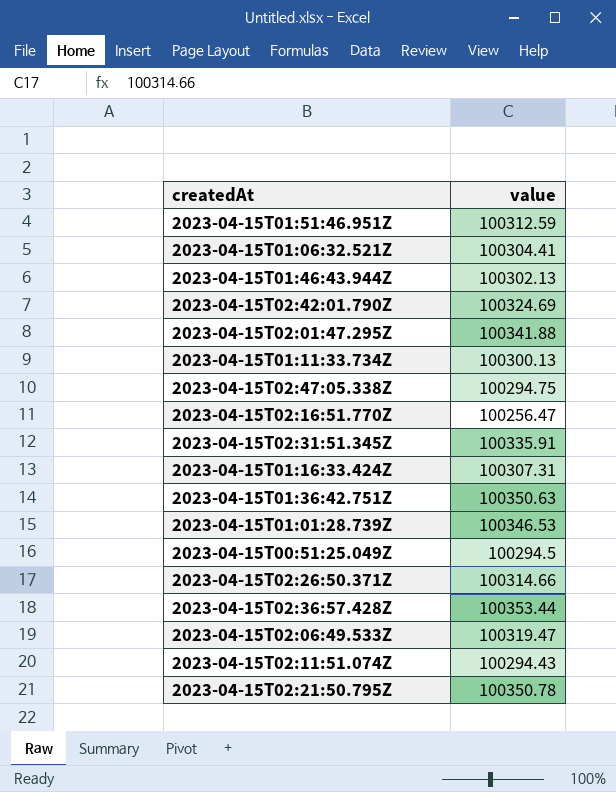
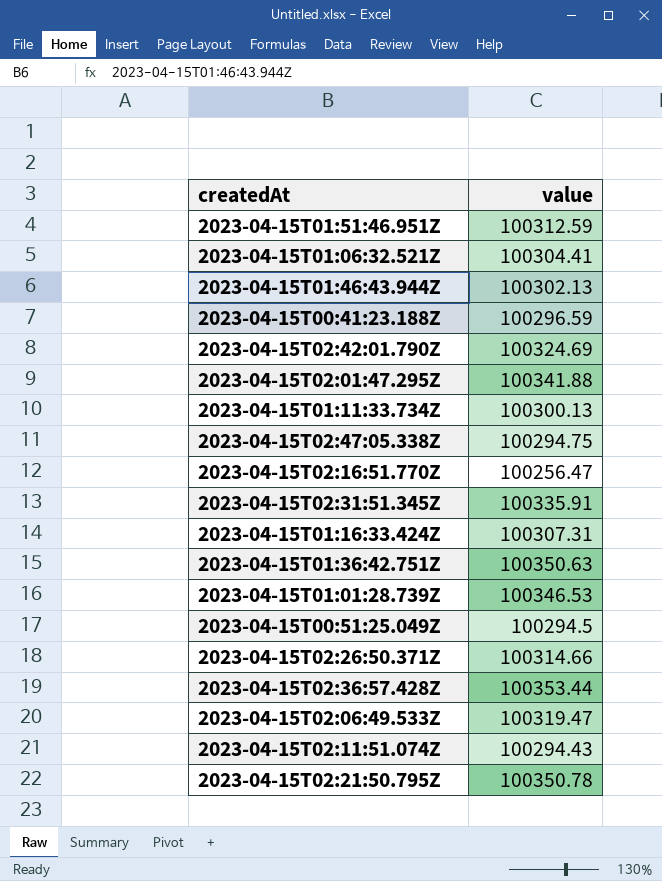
row 2023-04-15T00:41:23.188Z: none -> 100296.59

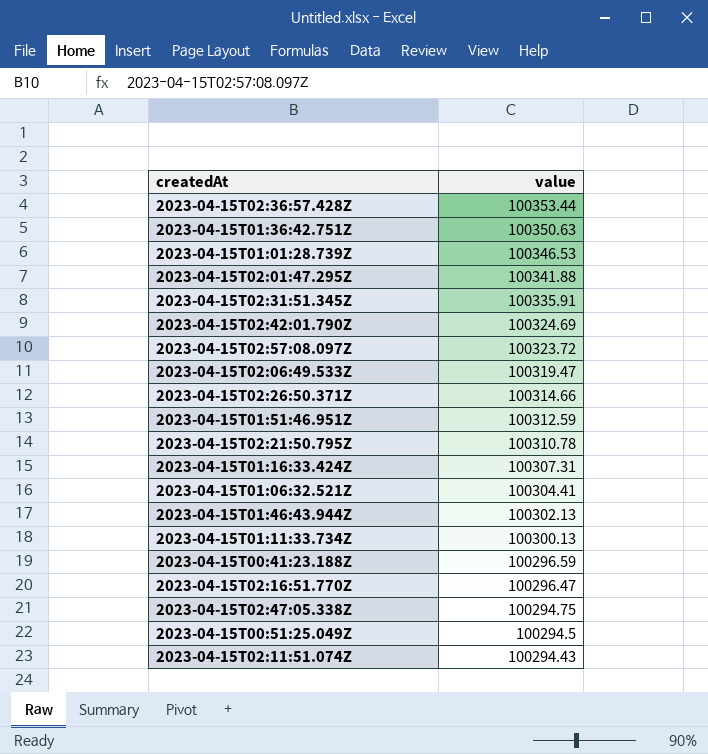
row order: none -> value descending
row 2023-04-15T02:57:08.097Z: none -> 100323.72
2023-04-15T02:21:50.795Z | value: 100350.78 -> 100310.78
2023-04-15T02:16:51.770Z | value: 100256.47 -> 100296.47

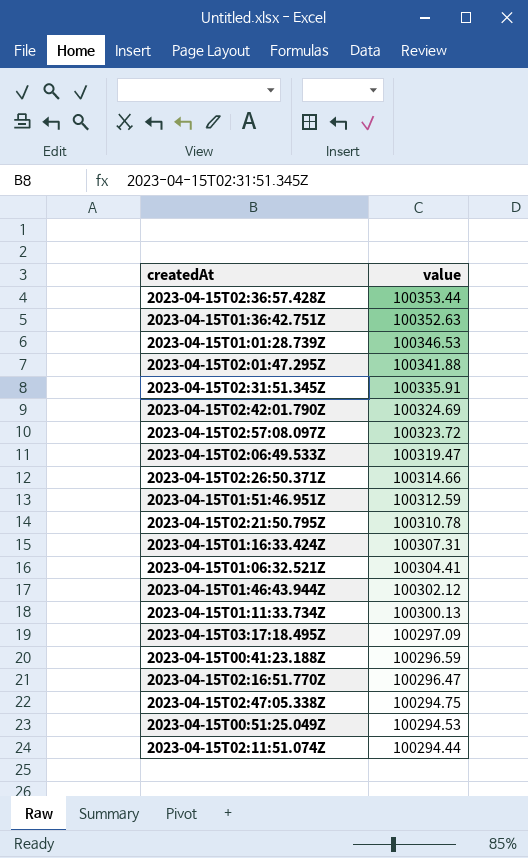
2023-04-15T01:36:42.751Z | value: 100350.63 -> 100352.63
2023-04-15T01:46:43.944Z | value: 100302.13 -> 100302.12
row 2023-04-15T03:17:18.495Z: none -> 100297.09
2023-04-15T00:51:25.049Z | value: 100294.5 -> 100294.53
2023-04-15T02:11:51.074Z | value: 100294.43 -> 100294.44

